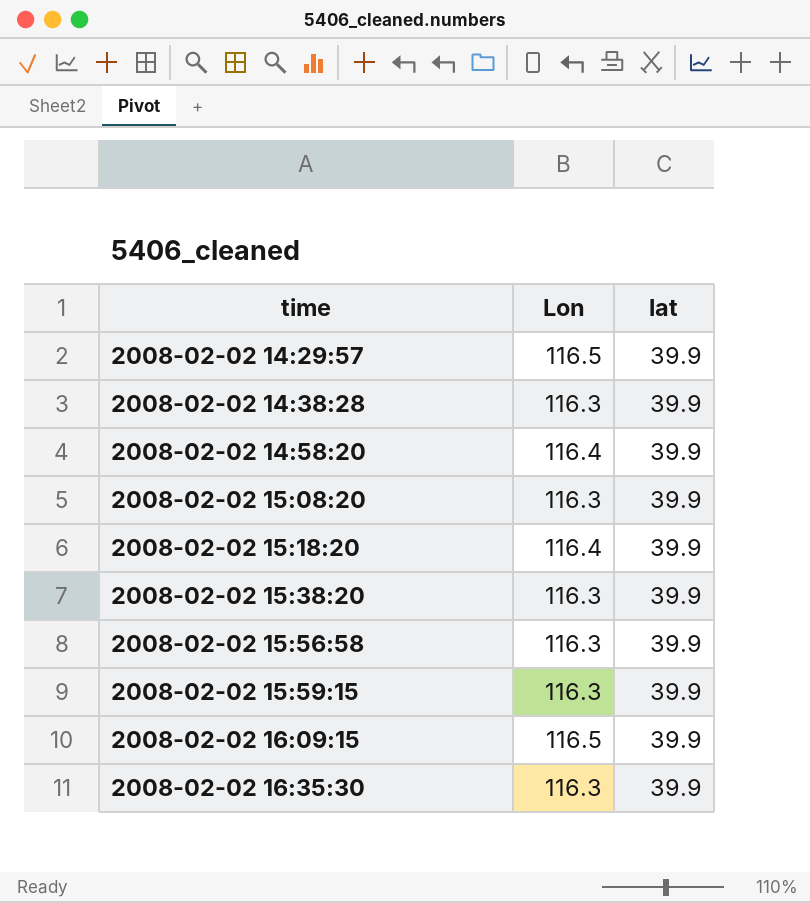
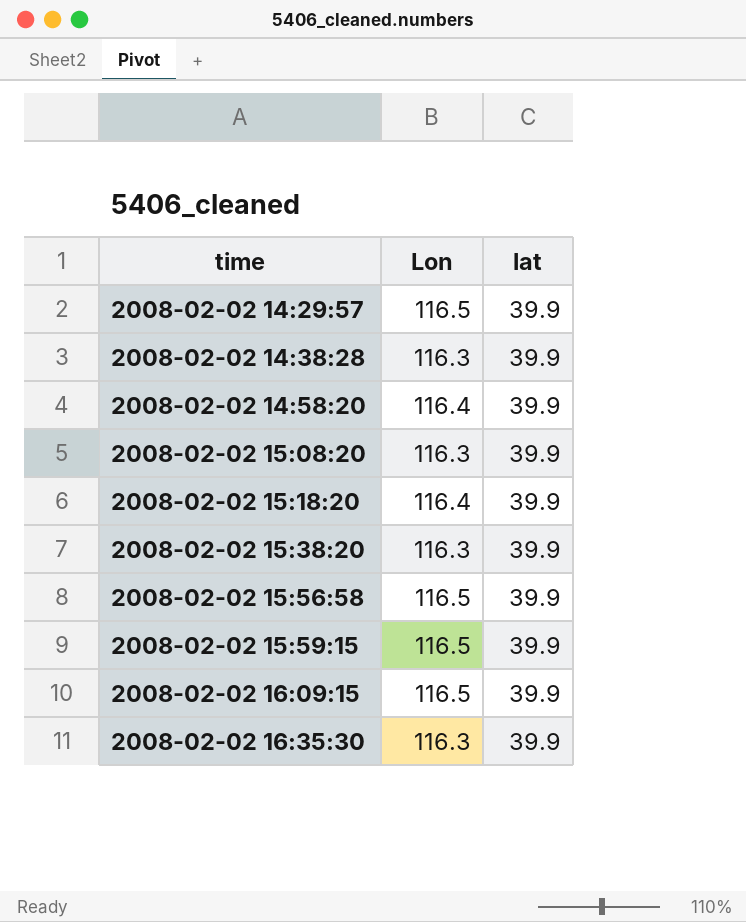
2008-02-02 15:56:58 | Lon: 116.3 -> 116.5
2008-02-02 15:59:15 | Lon: 116.3 -> 116.5

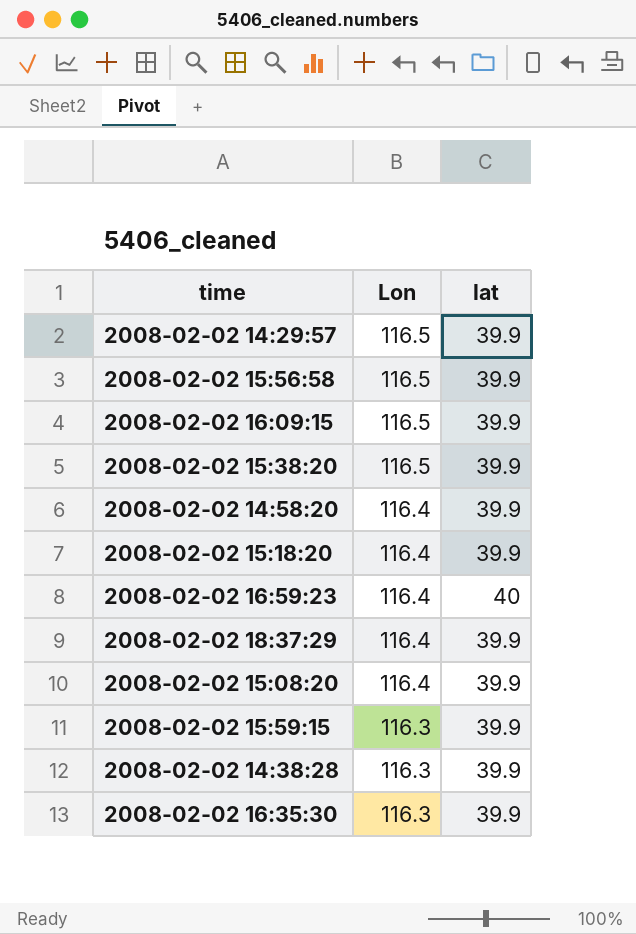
row order: time ascending -> Lon descending
2008-02-02 15:38:20 | Lon: 116.3 -> 116.5
row 2008-02-02 16:59:23: none -> 116.4 | 40
row 2008-02-02 18:37:29: none -> 116.4 | 39.9
2008-02-02 15:08:20 | Lon: 116.3 -> 116.4
2008-02-02 15:59:15 | Lon: 116.5 -> 116.3

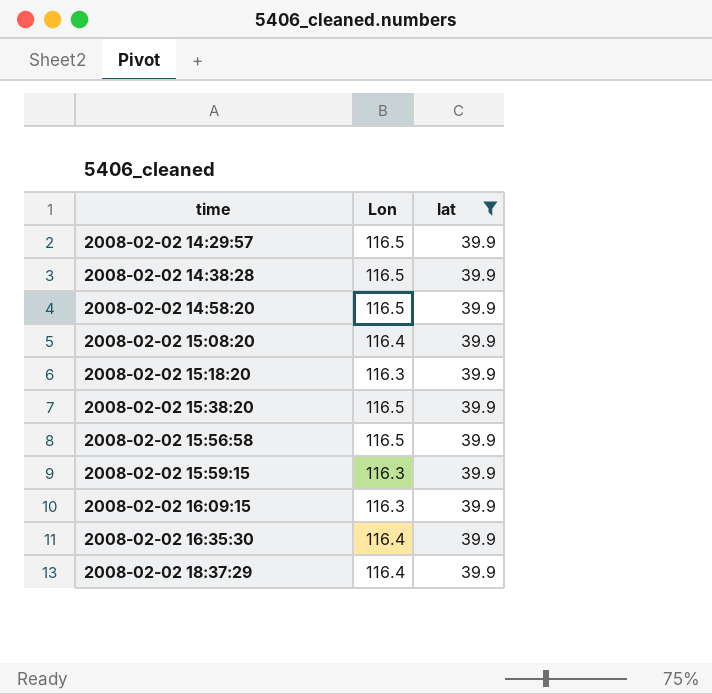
filter: none -> lat = 39.9
row order: Lon descending -> time ascending
2008-02-02 14:38:28 | Lon: 116.3 -> 116.5
2008-02-02 14:58:20 | Lon: 116.4 -> 116.5
2008-02-02 15:18:20 | Lon: 116.4 -> 116.3
2008-02-02 16:09:15 | Lon: 116.5 -> 116.3
2008-02-02 16:35:30 | Lon: 116.3 -> 116.4

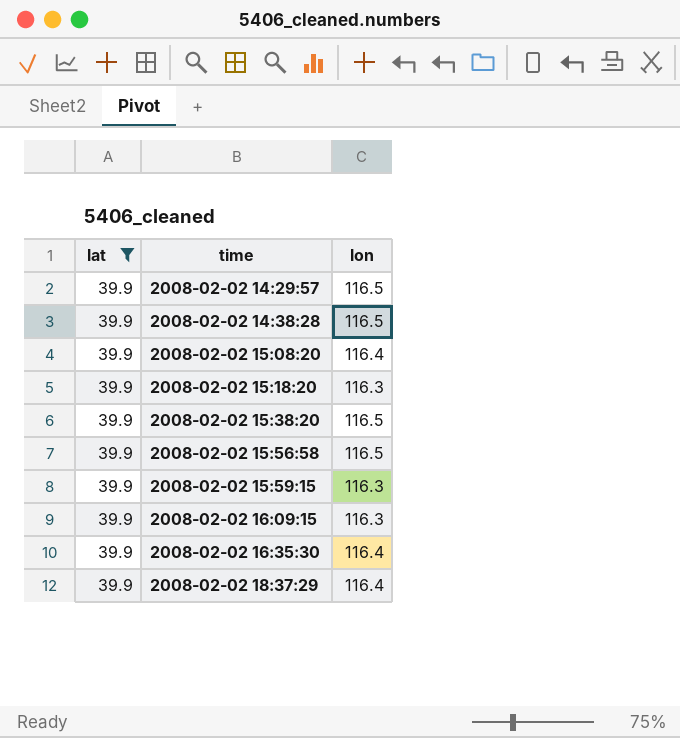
column lat | position: 3 -> 1
column name: Lon -> lon
row 2008-02-02 14:58:20: 116.5 | 39.9 -> none

